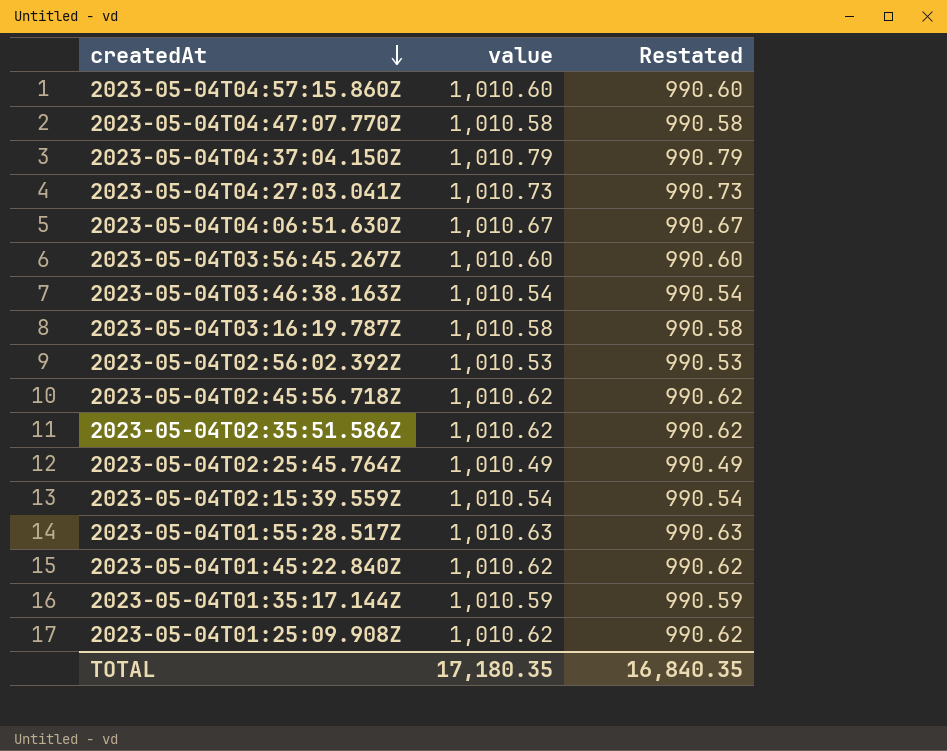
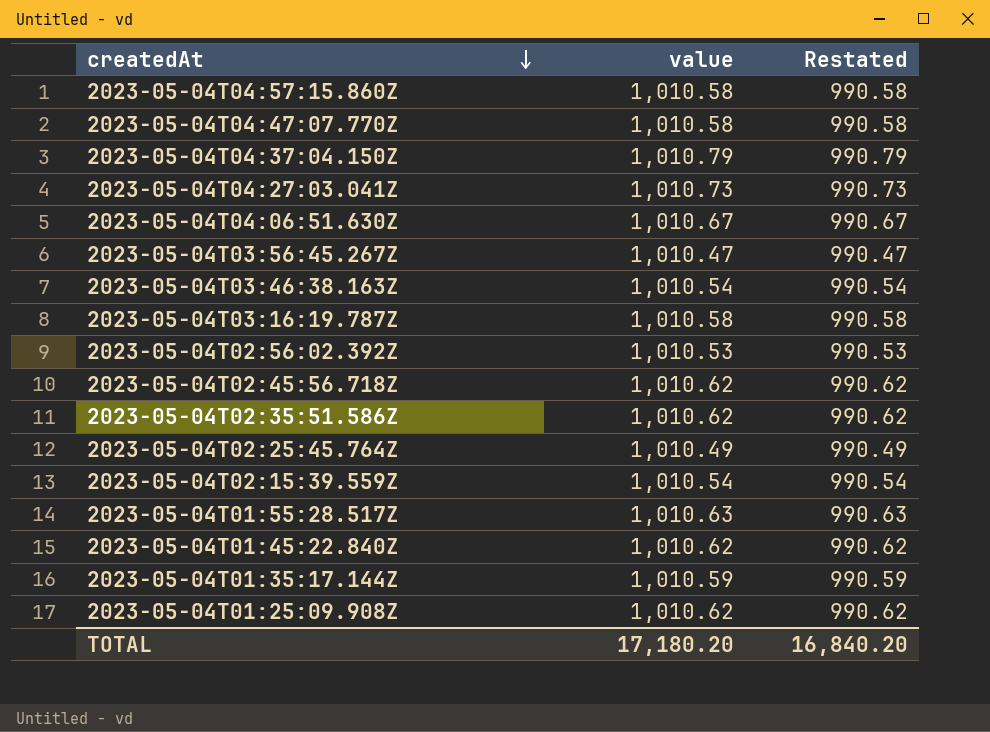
2023-05-04T04:57:15.860Z | value: 1,010.60 -> 1,010.58
2023-05-04T04:57:15.860Z | Restated: 990.60 -> 990.58
2023-05-04T03:56:45.267Z | value: 1,010.60 -> 1,010.47
2023-05-04T03:56:45.267Z | Restated: 990.60 -> 990.47
TOTAL | value: 17,180.35 -> 17,180.20
TOTAL | Restated: 16,840.35 -> 16,840.20

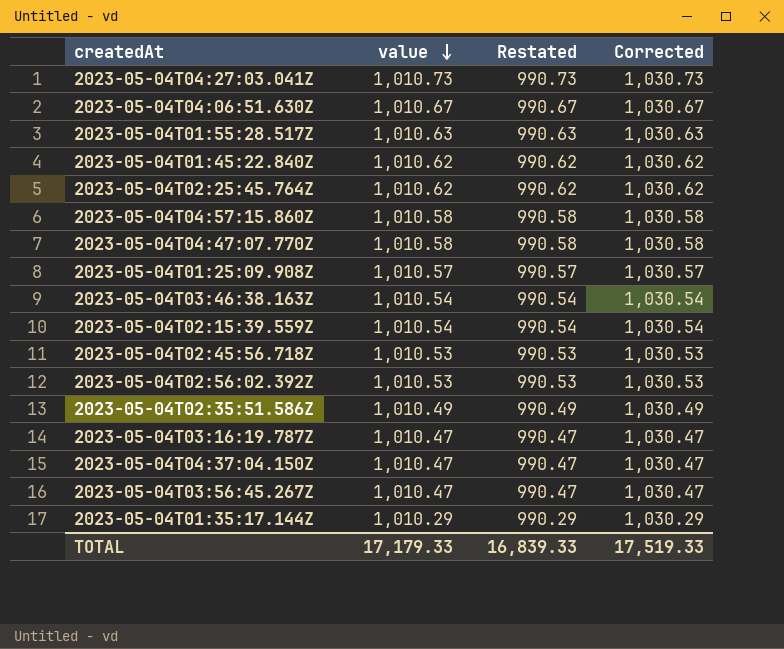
row order: createdAt descending -> value descending
column Corrected | formula: none -> [value] + 20
2023-05-04T02:25:45.764Z | value: 1,010.49 -> 1,010.62
2023-05-04T02:25:45.764Z | Restated: 990.49 -> 990.62
2023-05-04T01:25:09.908Z | value: 1,010.62 -> 1,010.57
2023-05-04T01:25:09.908Z | Restated: 990.62 -> 990.57
2023-05-04T02:45:56.718Z | value: 1,010.62 -> 1,010.53
2023-05-04T02:45:56.718Z | Restated: 990.62 -> 990.53
2023-05-04T02:35:51.586Z | value: 1,010.62 -> 1,010.49
2023-05-04T02:35:51.586Z | Restated: 990.62 -> 990.49
2023-05-04T03:16:19.787Z | value: 1,010.58 -> 1,010.47
2023-05-04T03:16:19.787Z | Restated: 990.58 -> 990.47
2023-05-04T04:37:04.150Z | value: 1,010.79 -> 1,010.47
2023-05-04T04:37:04.150Z | Restated: 990.79 -> 990.47
2023-05-04T01:35:17.144Z | value: 1,010.59 -> 1,010.29
2023-05-04T01:35:17.144Z | Restated: 990.59 -> 990.29
TOTAL | value: 17,180.20 -> 17,179.33
TOTAL | Restated: 16,840.20 -> 16,839.33

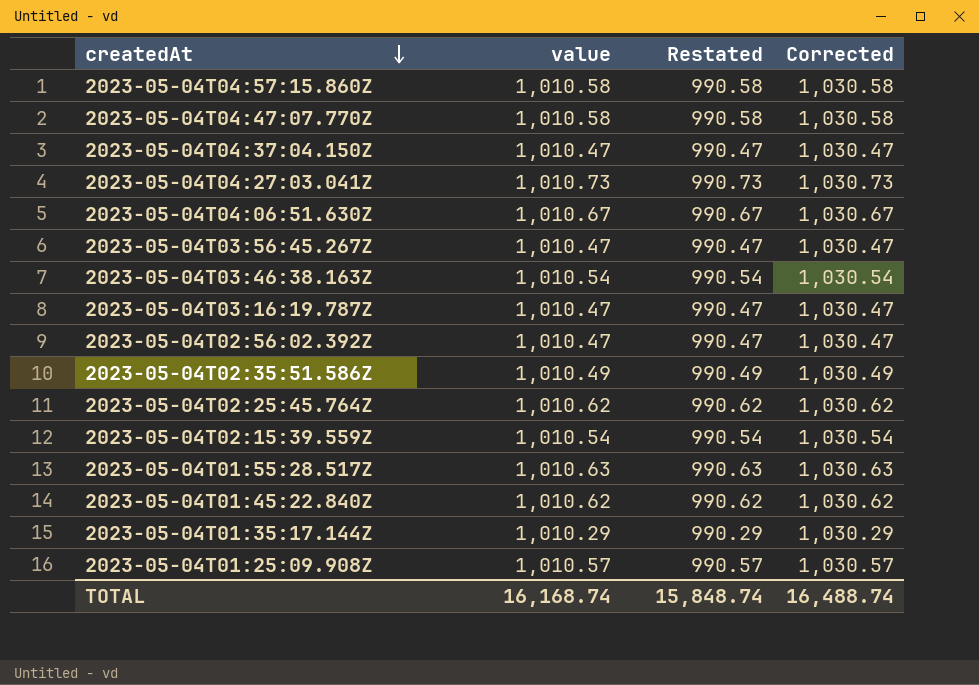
row order: value descending -> createdAt descending
row 2023-05-04T02:45:56.718Z: 1,010.53 | 990.53 | 1,030.53 -> none
2023-05-04T02:56:02.392Z | value: 1,010.53 -> 1,010.47
2023-05-04T02:56:02.392Z | Restated: 990.53 -> 990.47
2023-05-04T02:56:02.392Z | Corrected: 1,030.53 -> 1,030.47
TOTAL | value: 17,179.33 -> 16,168.74
TOTAL | Restated: 16,839.33 -> 15,848.74
TOTAL | Corrected: 17,519.33 -> 16,488.74

